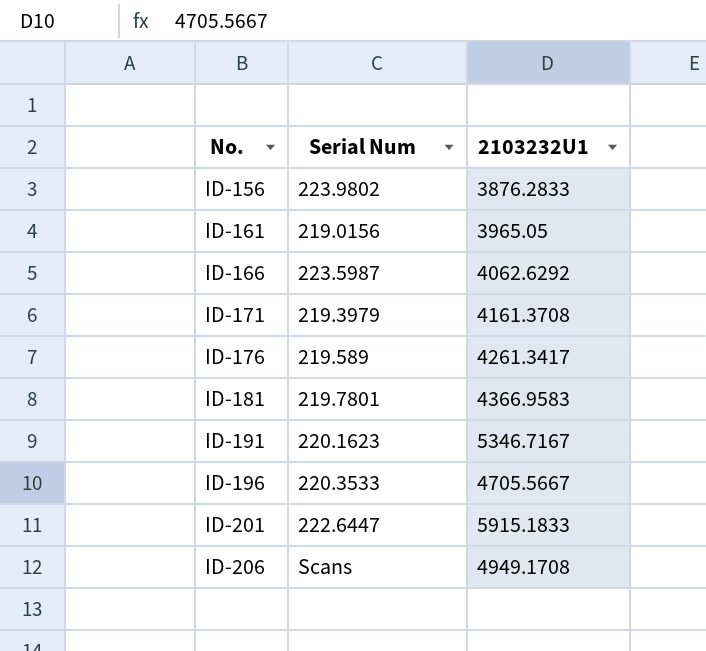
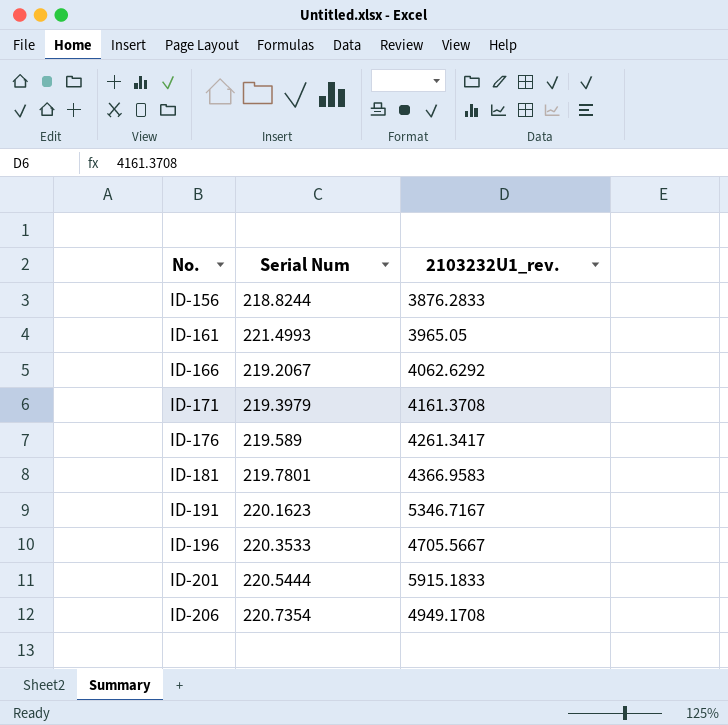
column name: 2103232U1 -> 2103232U1_rev.
ID-156 | Serial Num: 223.9802 -> 218.8244
ID-161 | Serial Num: 219.0156 -> 221.4993
ID-166 | Serial Num: 223.5987 -> 219.2067
ID-201 | Serial Num: 222.6447 -> 220.5444
ID-206 | Serial Num: Scans -> 220.7354

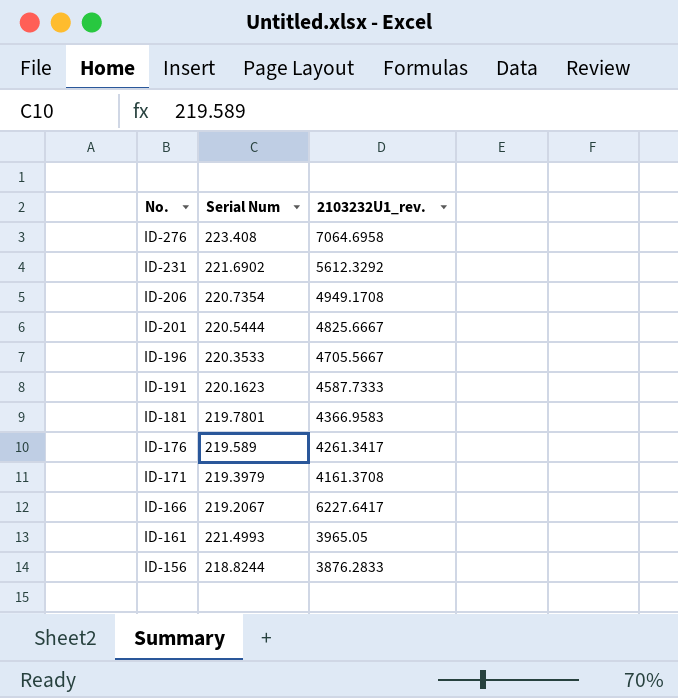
row order: No. ascending -> No. descending
row ID-276: none -> 223.408 | 7064.6958
row ID-231: none -> 221.6902 | 5612.3292
ID-201 | 2103232U1_rev.: 5915.1833 -> 4825.6667
ID-191 | 2103232U1_rev.: 5346.7167 -> 4587.7333
ID-166 | 2103232U1_rev.: 4062.6292 -> 6227.6417

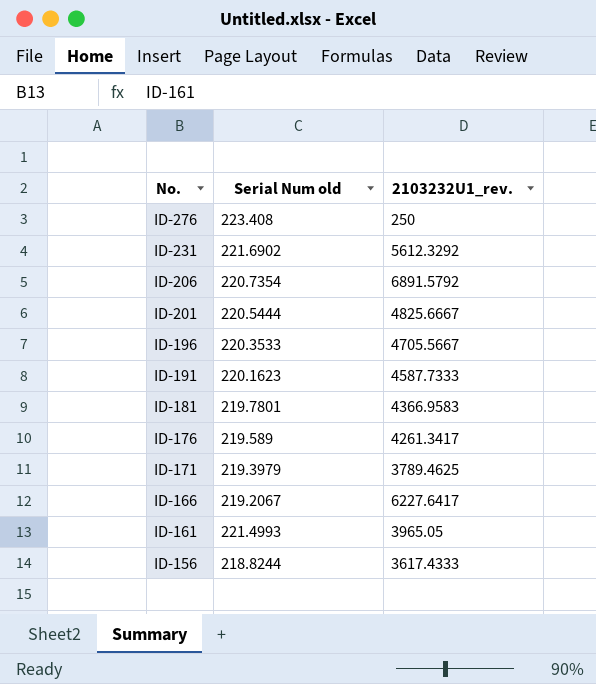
column name: Serial Num -> Serial Num old
ID-276 | 2103232U1_rev.: 7064.6958 -> 250
ID-206 | 2103232U1_rev.: 4949.1708 -> 6891.5792
ID-171 | 2103232U1_rev.: 4161.3708 -> 3789.4625
ID-156 | 2103232U1_rev.: 3876.2833 -> 3617.4333

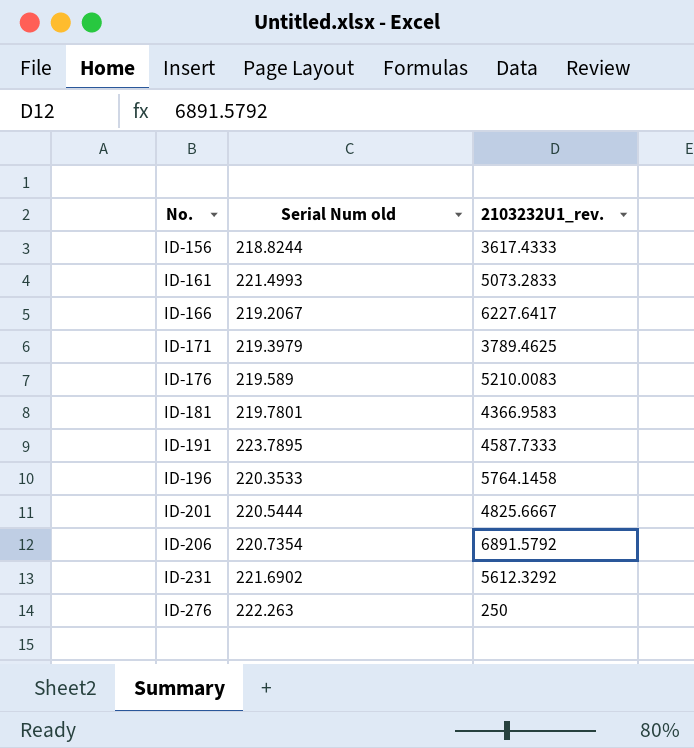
row order: No. descending -> No. ascending
ID-161 | 2103232U1_rev.: 3965.05 -> 5073.2833
ID-176 | 2103232U1_rev.: 4261.3417 -> 5210.0083
ID-191 | Serial Num old: 220.1623 -> 223.7895
ID-196 | 2103232U1_rev.: 4705.5667 -> 5764.1458
ID-276 | Serial Num old: 223.408 -> 222.263

